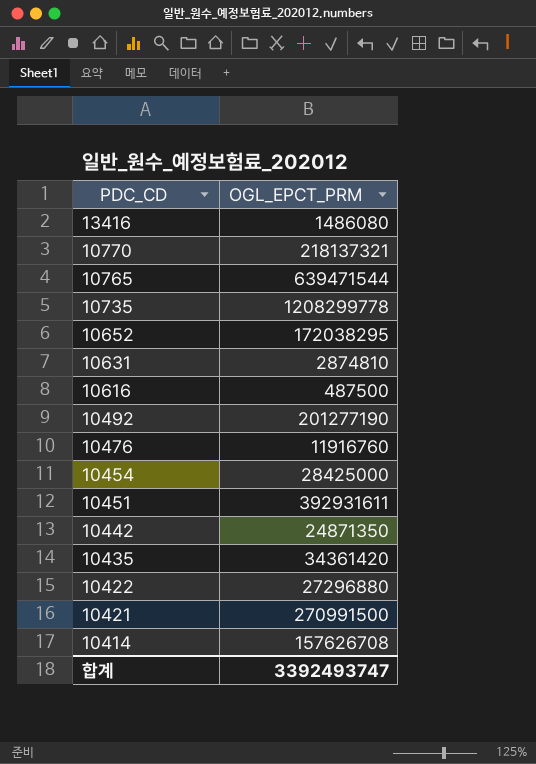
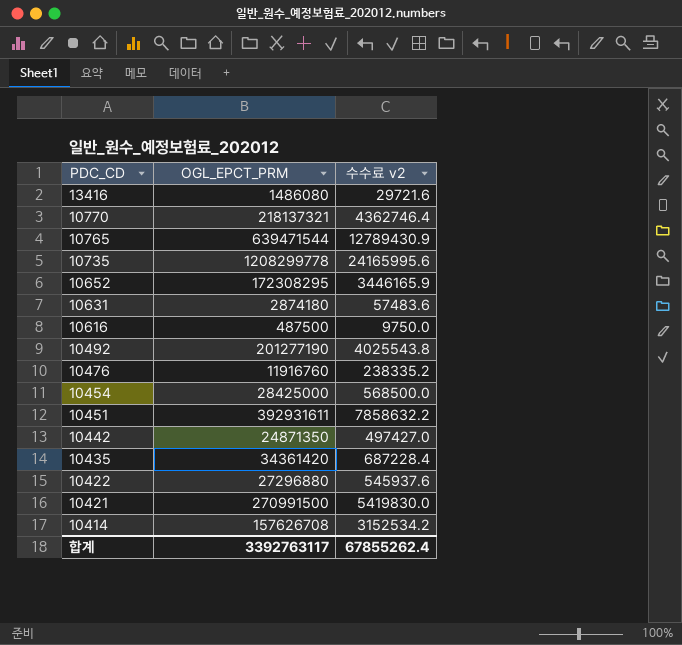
column 수수료 v2 | formula: none -> [OGL_EPCT_PRM] * 0.02
10652 | OGL_EPCT_PRM: 172038295 -> 172308295
10631 | OGL_EPCT_PRM: 2874810 -> 2874180
합계 | OGL_EPCT_PRM: 3392493747 -> 3392763117

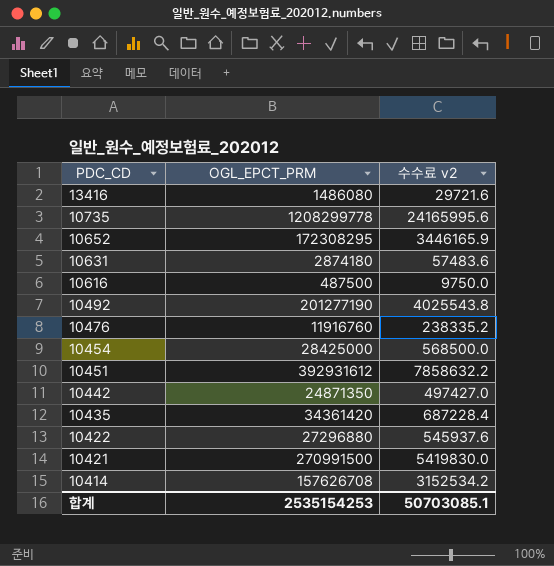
row 10770: 218137321 | 4362746.4 -> none
row 10765: 639471544 | 12789430.9 -> none
10451 | OGL_EPCT_PRM: 392931611 -> 392931612
합계 | OGL_EPCT_PRM: 3392763117 -> 2535154253
합계 | 수수료 v2: 67855262.4 -> 50703085.1

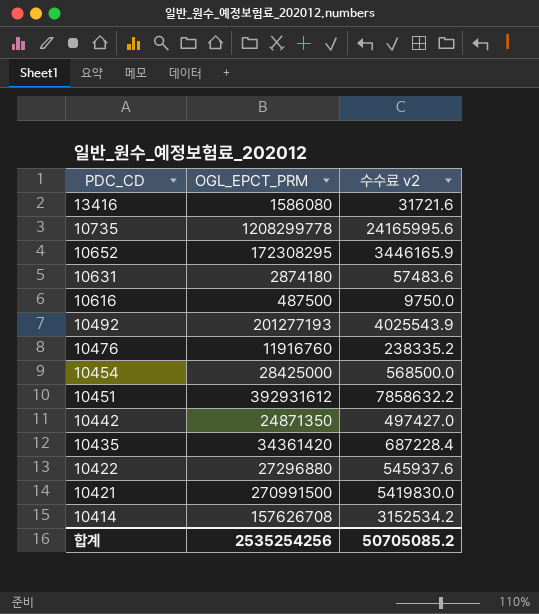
13416 | OGL_EPCT_PRM: 1486080 -> 1586080
13416 | 수수료 v2: 29721.6 -> 31721.6
10492 | OGL_EPCT_PRM: 201277190 -> 201277193
10492 | 수수료 v2: 4025543.8 -> 4025543.9
합계 | OGL_EPCT_PRM: 2535154253 -> 2535254256
합계 | 수수료 v2: 50703085.1 -> 50705085.2

